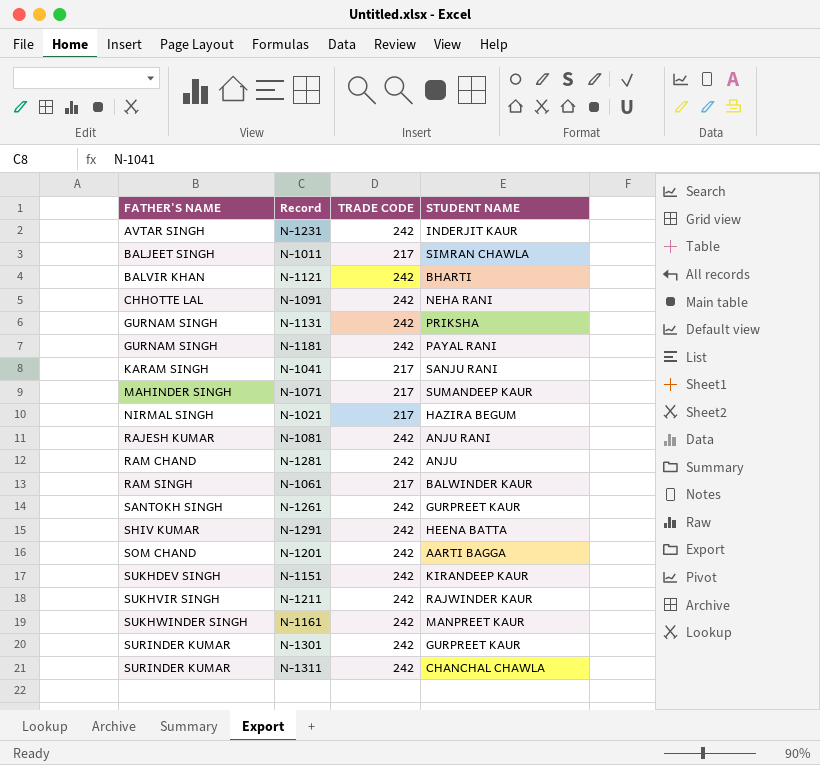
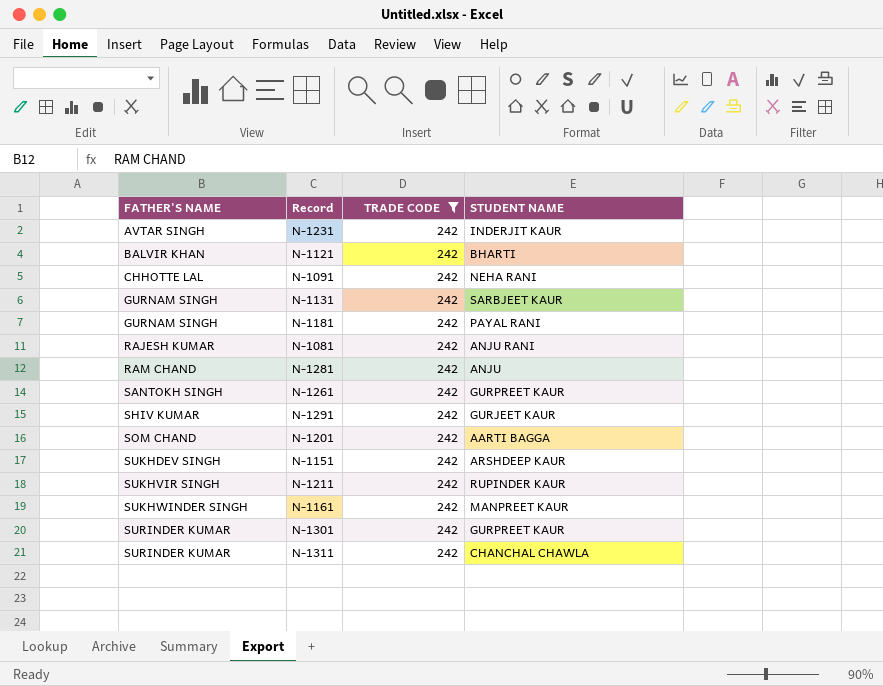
filter: none -> TRADE CODE = 242
N-1131 | STUDENT NAME: PRIKSHA -> SARBJEET KAUR
N-1291 | STUDENT NAME: HEENA BATTA -> GURJEET KAUR
N-1151 | STUDENT NAME: KIRANDEEP KAUR -> ARSHDEEP KAUR
N-1211 | STUDENT NAME: RAJWINDER KAUR -> RUPINDER KAUR

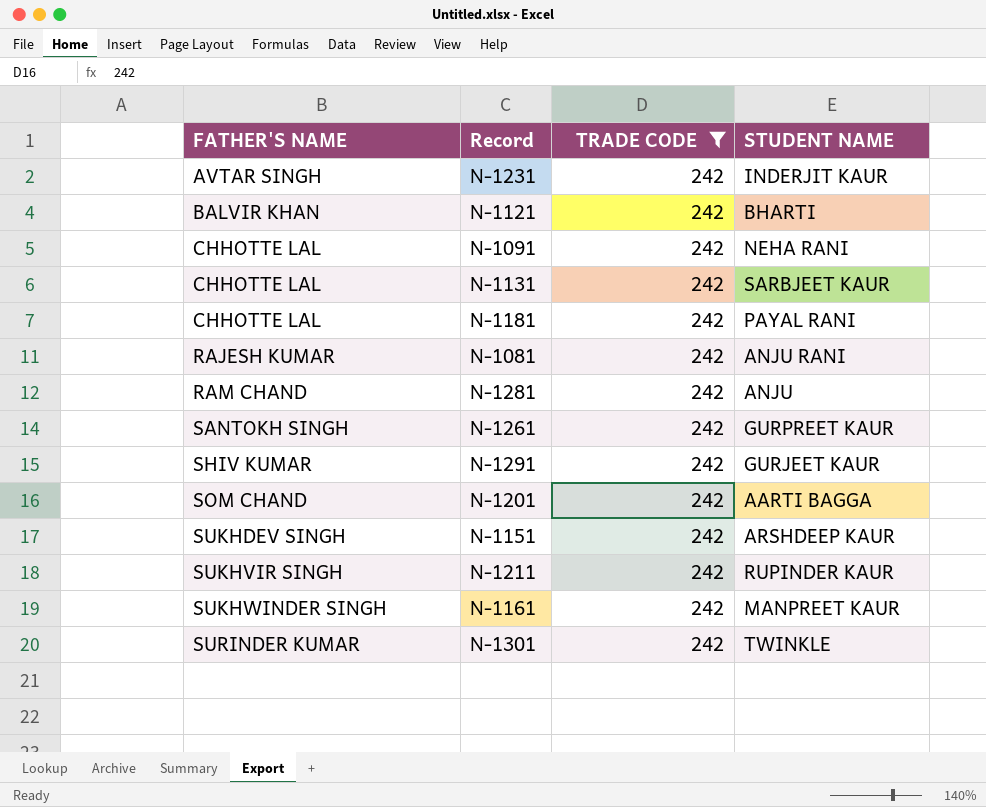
row N-1311: SURINDER KUMAR | 242 | CHANCHAL CHAWLA -> none
N-1131 | FATHER'S NAME: GURNAM SINGH -> CHHOTTE LAL
N-1181 | FATHER'S NAME: GURNAM SINGH -> CHHOTTE LAL
N-1301 | STUDENT NAME: GURPREET KAUR -> TWINKLE

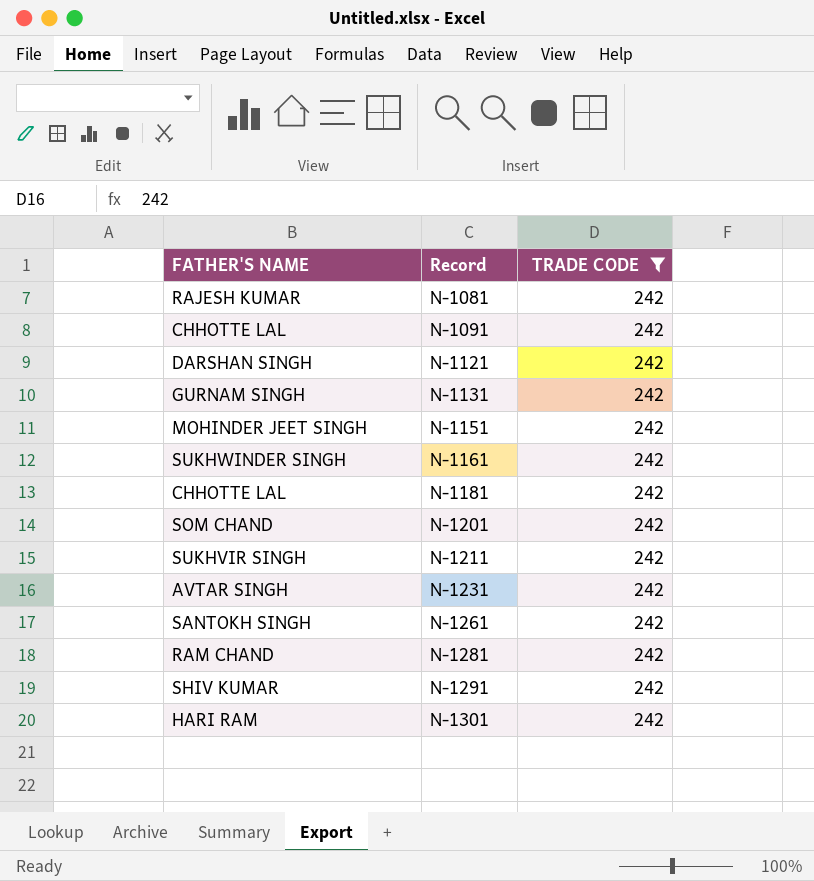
row order: FATHER'S NAME ascending -> Record ascending
column STUDENT NAME | position: 4 -> none
N-1121 | FATHER'S NAME: BALVIR KHAN -> DARSHAN SINGH
N-1131 | FATHER'S NAME: CHHOTTE LAL -> GURNAM SINGH
N-1151 | FATHER'S NAME: SUKHDEV SINGH -> MOHINDER JEET SINGH
N-1301 | FATHER'S NAME: SURINDER KUMAR -> HARI RAM

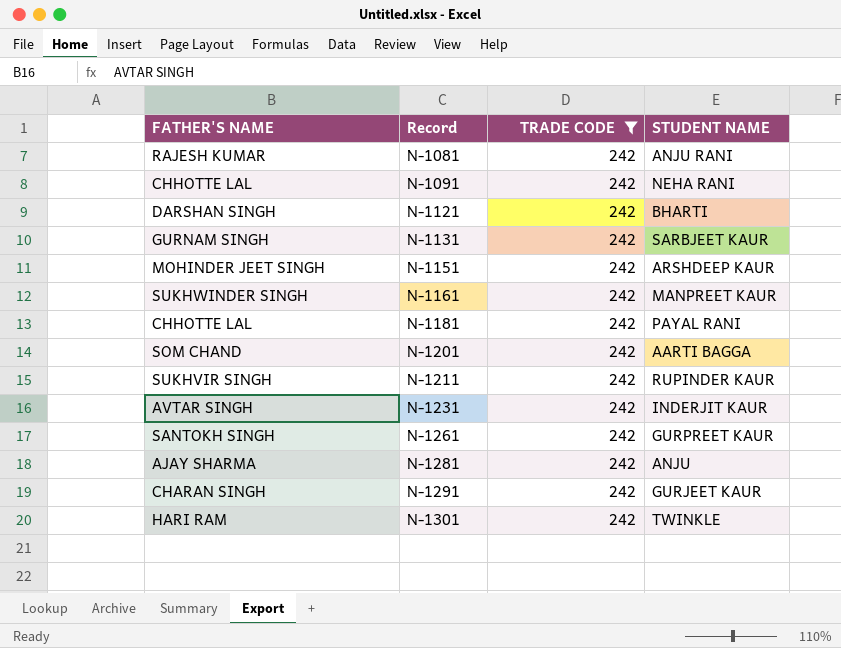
column STUDENT NAME | position: none -> 4
N-1281 | FATHER'S NAME: RAM CHAND -> AJAY SHARMA
N-1291 | FATHER'S NAME: SHIV KUMAR -> CHARAN SINGH

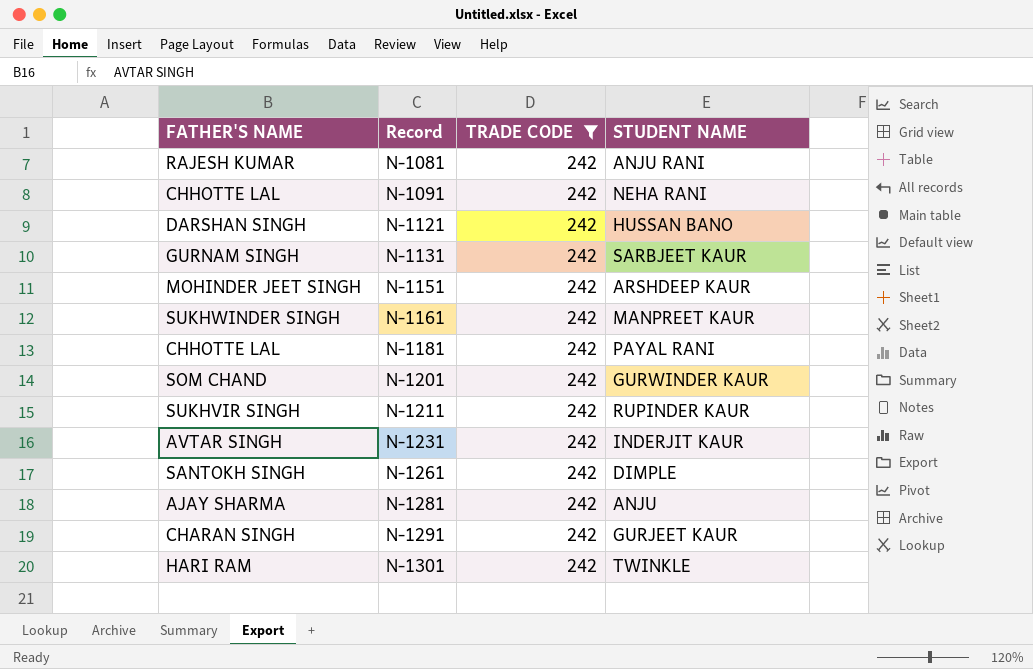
N-1121 | STUDENT NAME: BHARTI -> HUSSAN BANO
N-1201 | STUDENT NAME: AARTI BAGGA -> GURWINDER KAUR
N-1261 | STUDENT NAME: GURPREET KAUR -> DIMPLE

